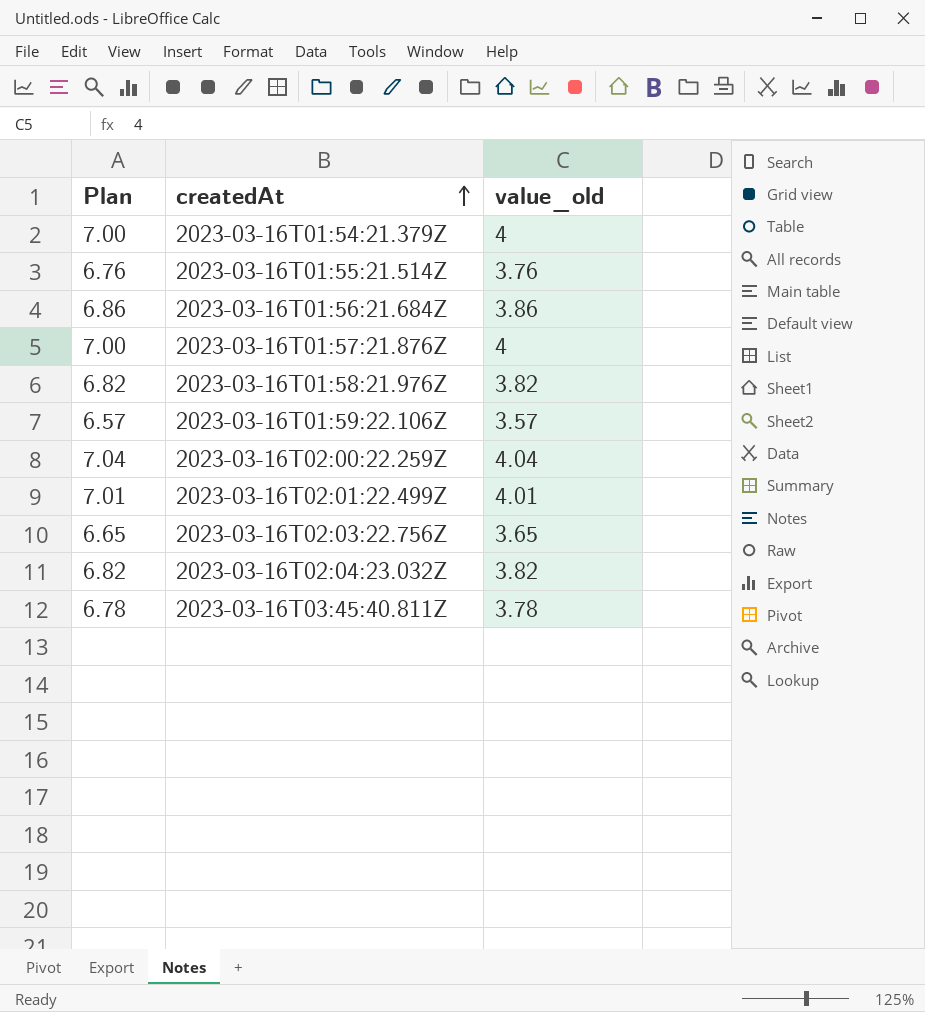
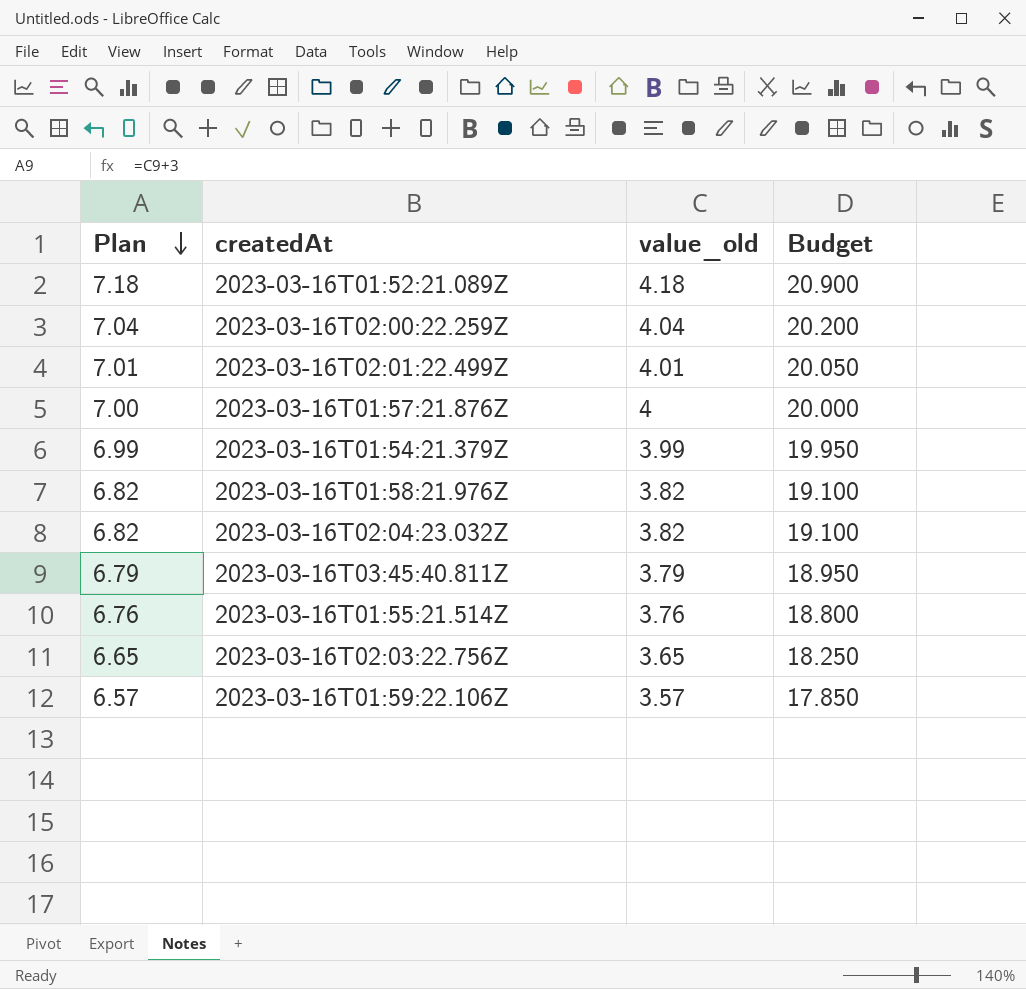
row order: createdAt ascending -> Plan descending
column Budget | formula: none -> [value_old] * 5
row 2023-03-16T01:56:21.684Z: 6.86 | 3.86 -> none
row 2023-03-16T01:52:21.089Z: none -> 7.18 | 4.18 | 20.900
2023-03-16T01:54:21.379Z | Plan: 7.00 -> 6.99
2023-03-16T01:54:21.379Z | value_old: 4 -> 3.99
2023-03-16T03:45:40.811Z | Plan: 6.78 -> 6.79
2023-03-16T03:45:40.811Z | value_old: 3.78 -> 3.79

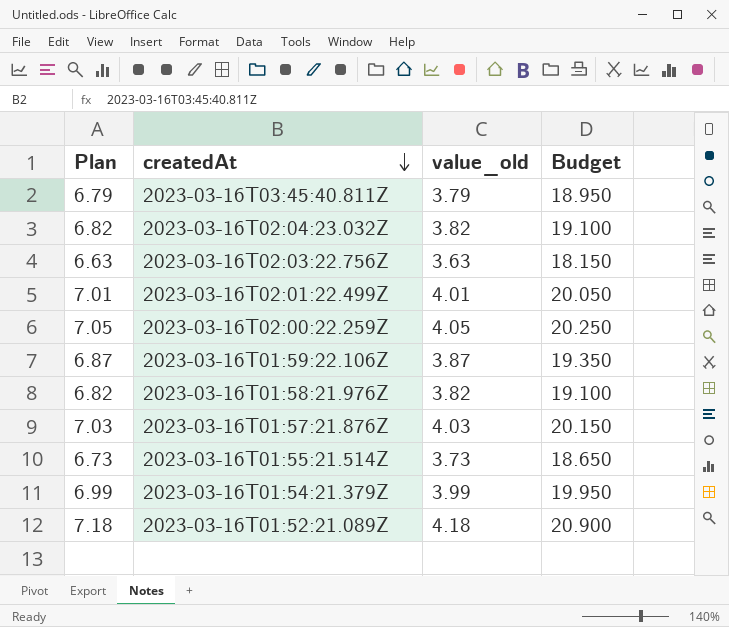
row order: Plan descending -> createdAt descending
2023-03-16T02:03:22.756Z | Plan: 6.65 -> 6.63
2023-03-16T02:03:22.756Z | value_old: 3.65 -> 3.63
2023-03-16T02:03:22.756Z | Budget: 18.250 -> 18.150
2023-03-16T02:00:22.259Z | Plan: 7.04 -> 7.05
2023-03-16T02:00:22.259Z | value_old: 4.04 -> 4.05
2023-03-16T02:00:22.259Z | Budget: 20.200 -> 20.250
2023-03-16T01:59:22.106Z | Plan: 6.57 -> 6.87
2023-03-16T01:59:22.106Z | value_old: 3.57 -> 3.87
2023-03-16T01:59:22.106Z | Budget: 17.850 -> 19.350
2023-03-16T01:57:21.876Z | Plan: 7.00 -> 7.03
2023-03-16T01:57:21.876Z | value_old: 4 -> 4.03
2023-03-16T01:57:21.876Z | Budget: 20.000 -> 20.150
2023-03-16T01:55:21.514Z | Plan: 6.76 -> 6.73
2023-03-16T01:55:21.514Z | value_old: 3.76 -> 3.73
2023-03-16T01:55:21.514Z | Budget: 18.800 -> 18.650

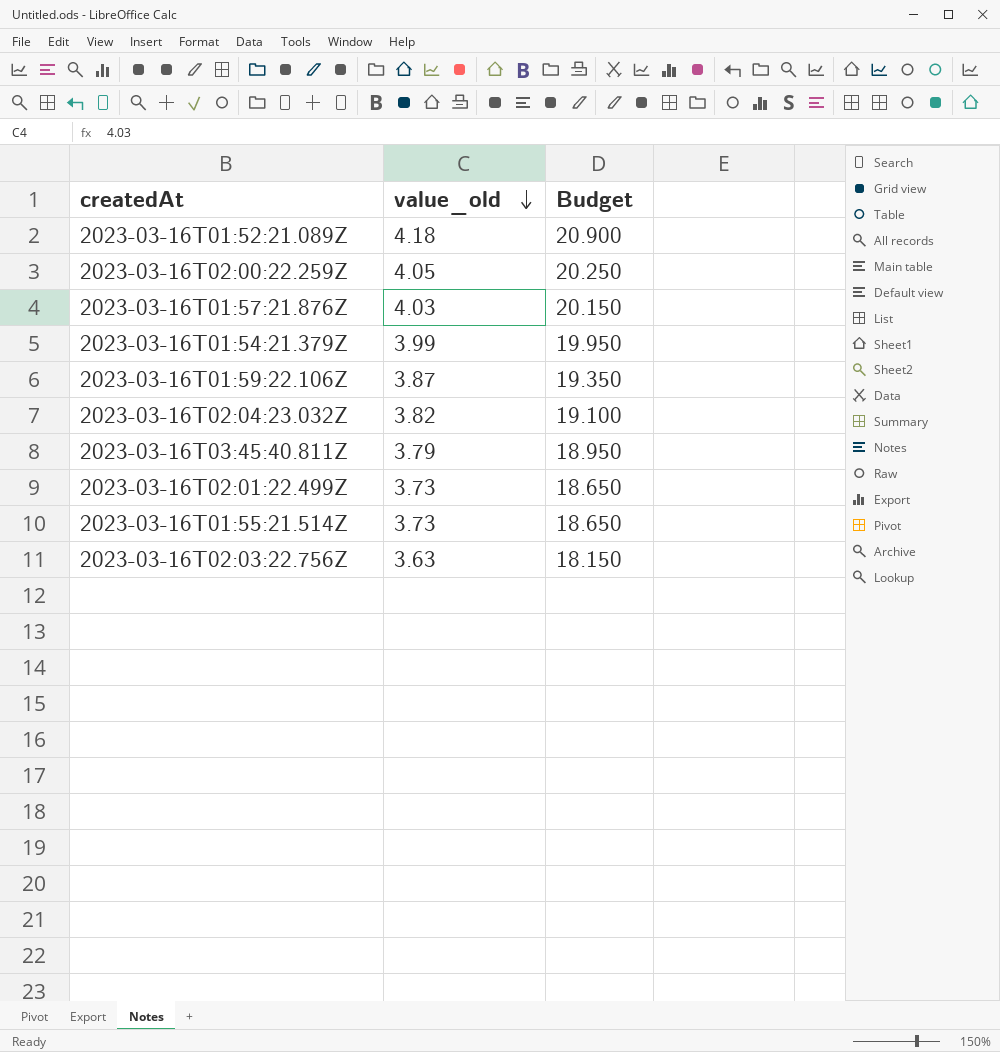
row order: createdAt descending -> value_old descending
column Plan | formula: [value_old] + 3 -> none
row 2023-03-16T01:58:21.976Z: 6.82 | 3.82 | 19.100 -> none
2023-03-16T02:01:22.499Z | value_old: 4.01 -> 3.73
2023-03-16T02:01:22.499Z | Budget: 20.050 -> 18.650

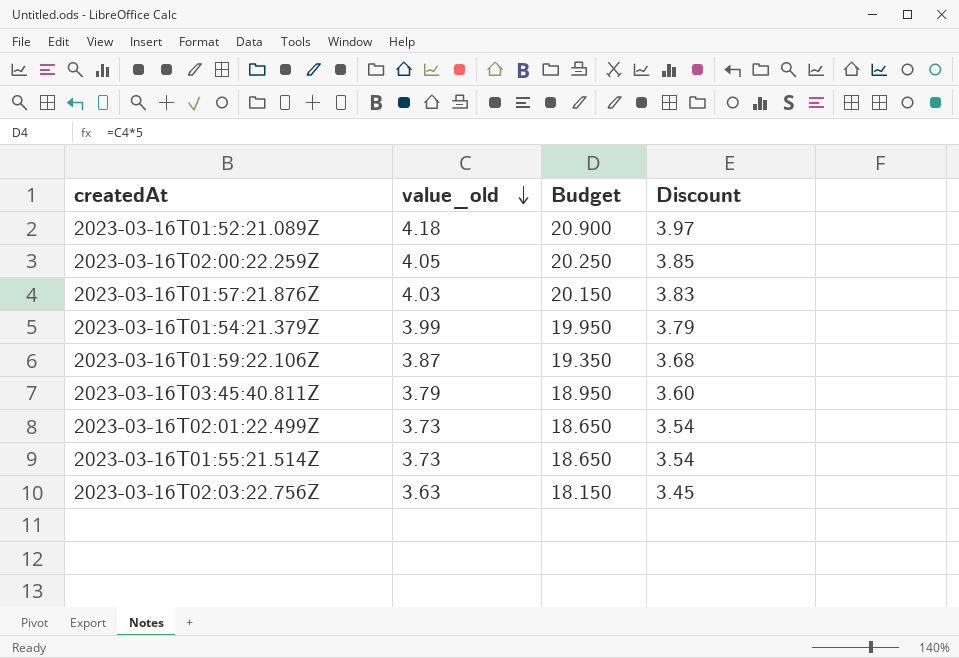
column Discount | formula: none -> [value_old] * 0.95
row 2023-03-16T02:04:23.032Z: 3.82 | 19.100 -> none

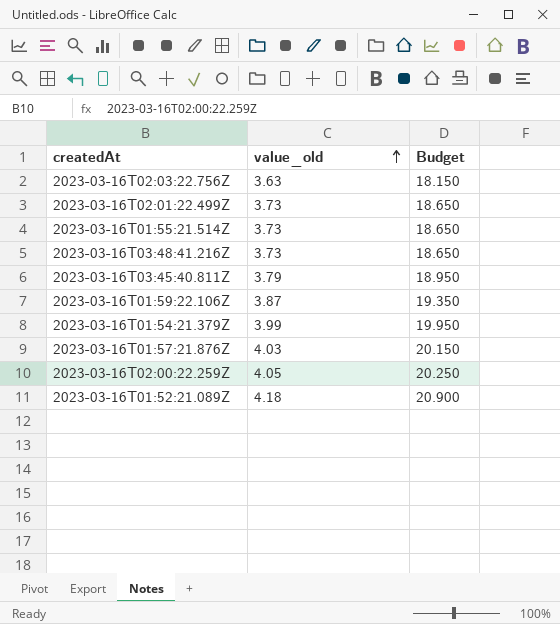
row order: value_old descending -> value_old ascending
column Discount | formula: [value_old] * 0.95 -> none
row 2023-03-16T03:48:41.216Z: none -> 3.73 | 18.650

